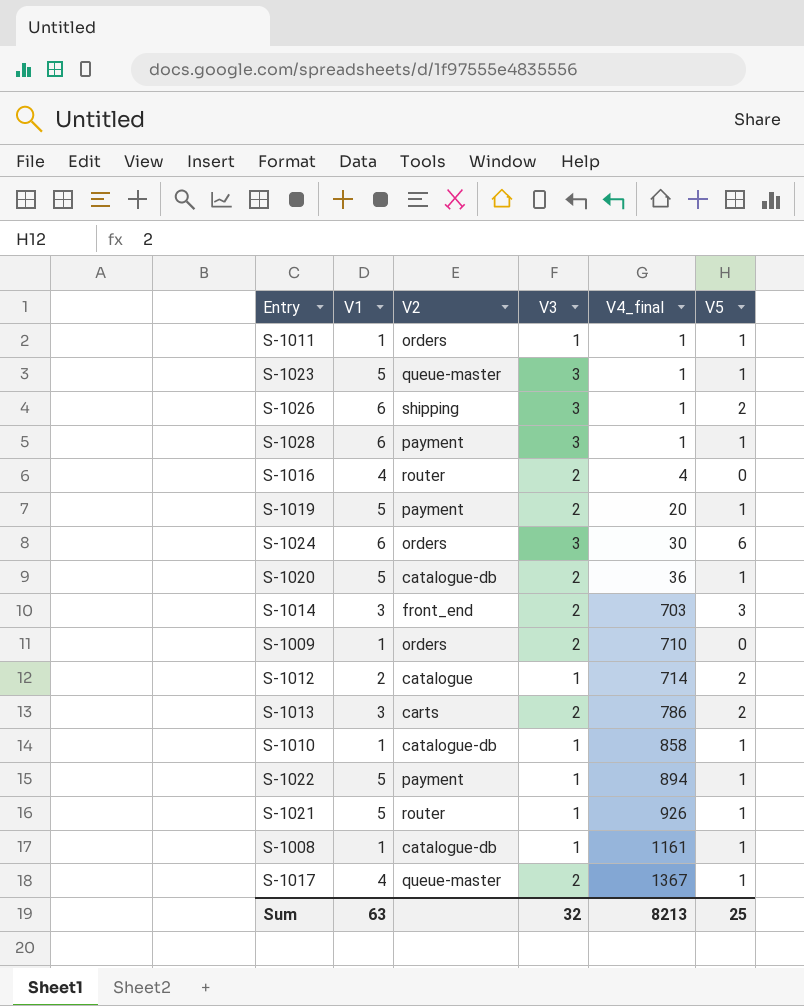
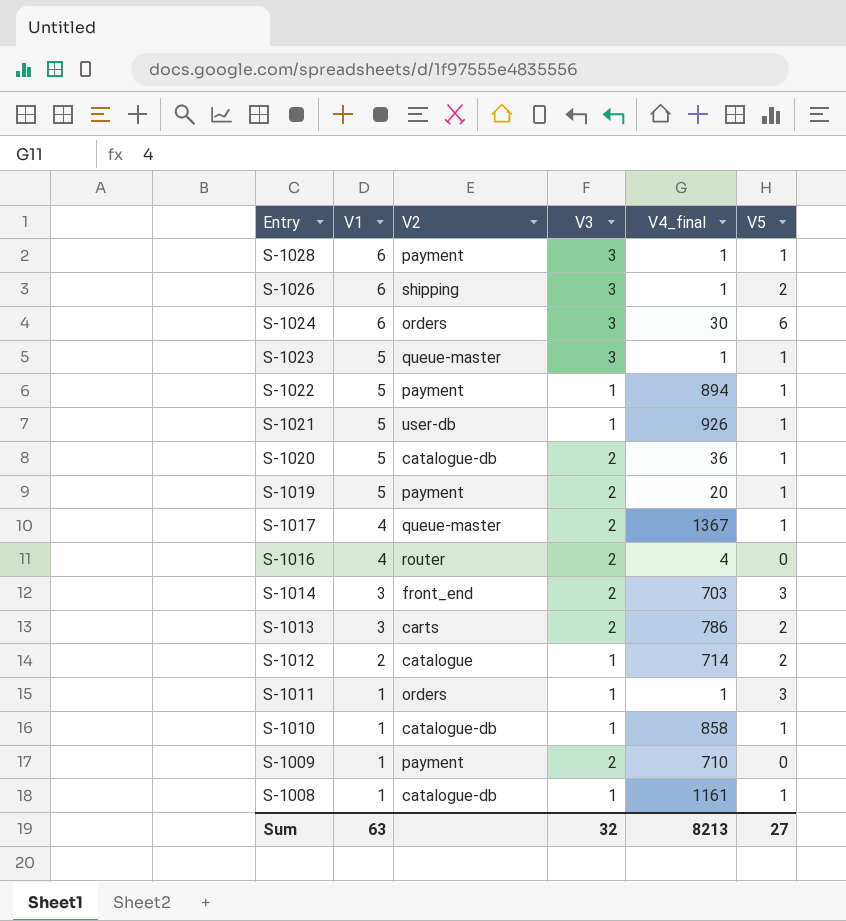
row order: V4_final ascending -> Entry descending
S-1021 | V2: router -> user-db
S-1011 | V5: 1 -> 3
S-1009 | V2: orders -> payment
Sum | V5: 25 -> 27

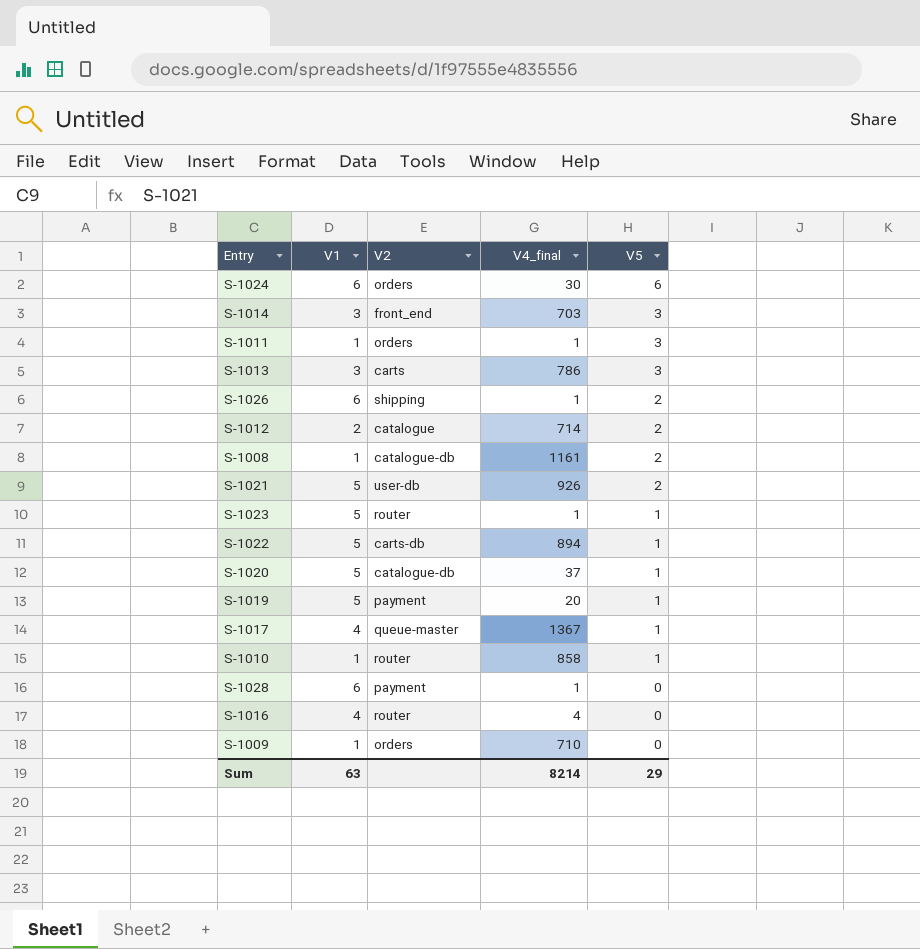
row order: Entry descending -> V5 descending
column V3 | position: 4 -> none
S-1013 | V5: 2 -> 3
S-1008 | V5: 1 -> 2
S-1021 | V5: 1 -> 2
S-1023 | V2: queue-master -> router
S-1022 | V2: payment -> carts-db
S-1020 | V4_final: 36 -> 37
S-1010 | V2: catalogue-db -> router
S-1028 | V5: 1 -> 0
S-1009 | V2: payment -> orders
Sum | V4_final: 8213 -> 8214
Sum | V5: 27 -> 29

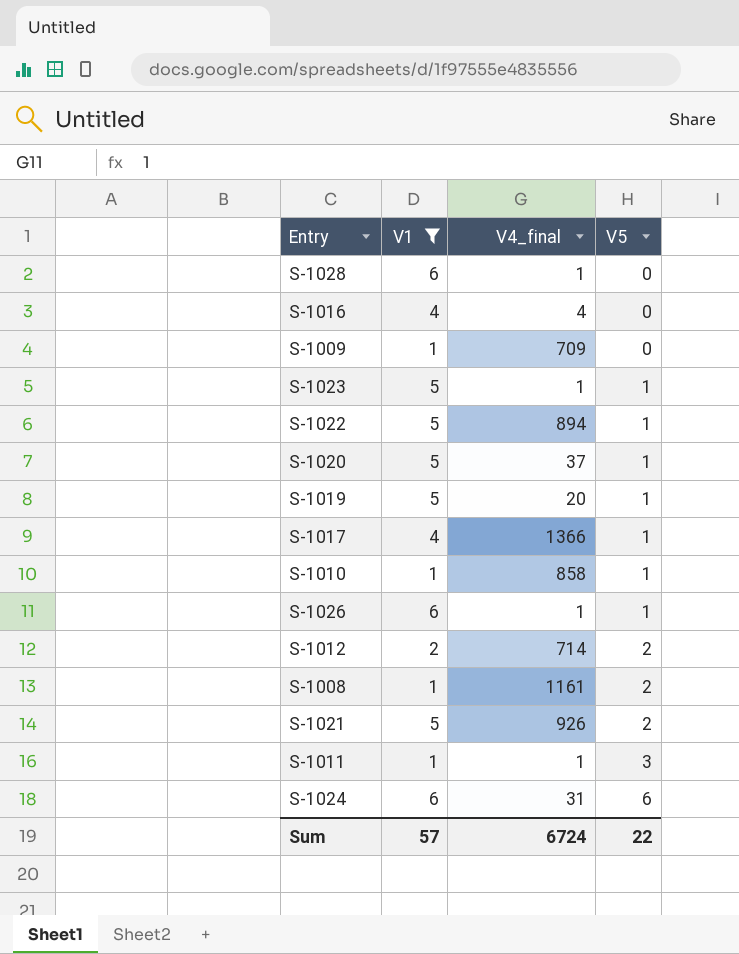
filter: none -> V1 != 3
row order: V5 descending -> V5 ascending
column V2 | position: 3 -> none
S-1009 | V4_final: 710 -> 709
S-1017 | V4_final: 1367 -> 1366
S-1026 | V5: 2 -> 1
S-1024 | V4_final: 30 -> 31
Sum | V1: 63 -> 57
Sum | V4_final: 8214 -> 6724
Sum | V5: 29 -> 22

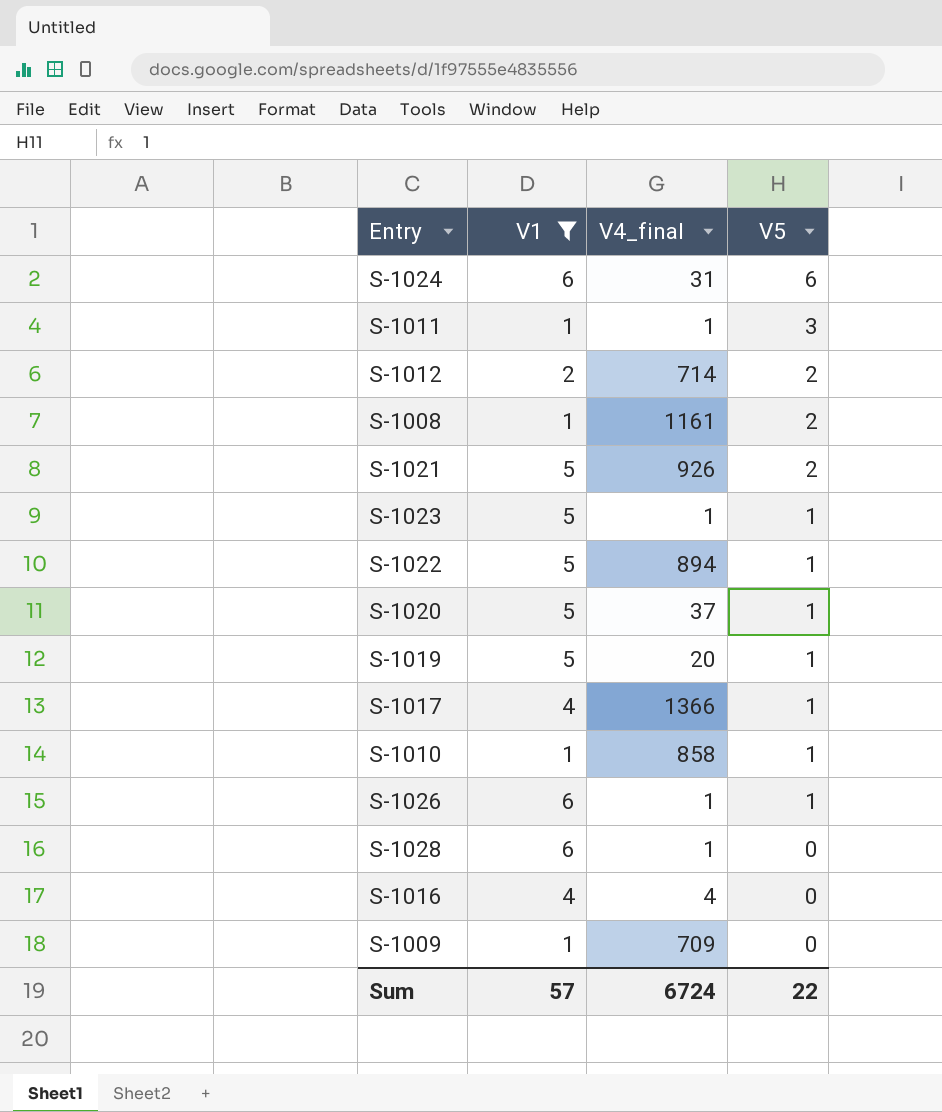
row order: V5 ascending -> V5 descending

